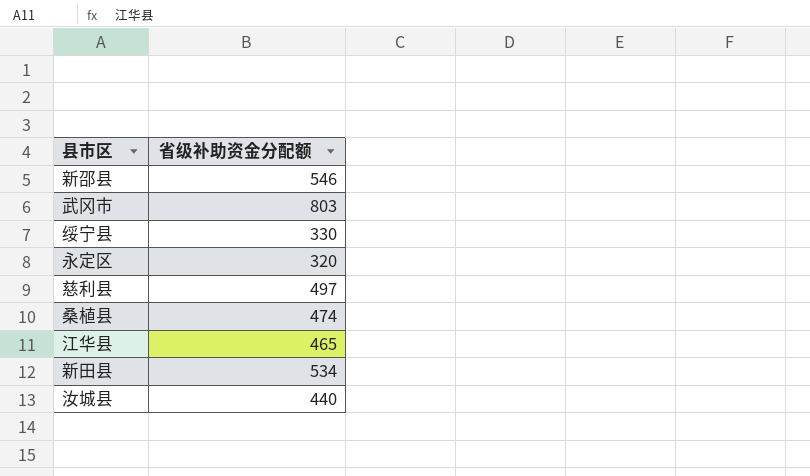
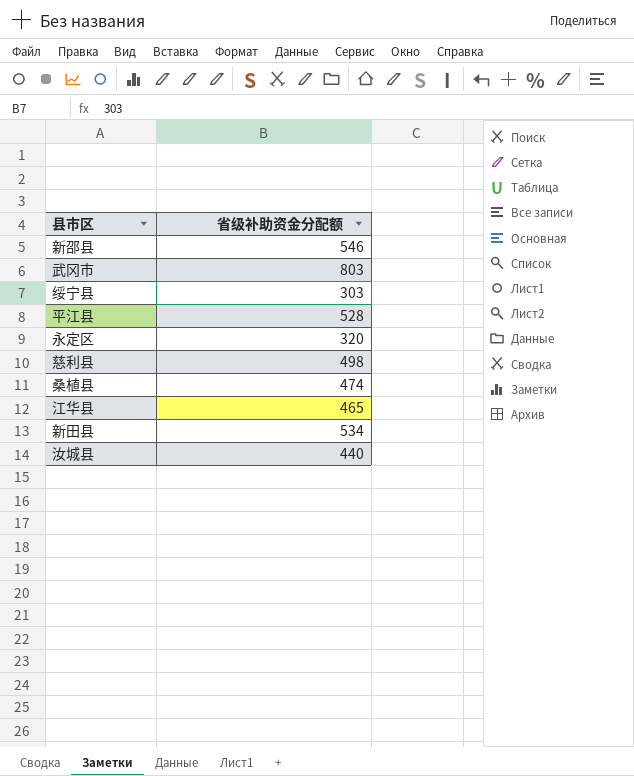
绥宁县 | 省级补助资金分配额: 330 -> 303
row 平江县: none -> 528
慈利县 | 省级补助资金分配额: 497 -> 498

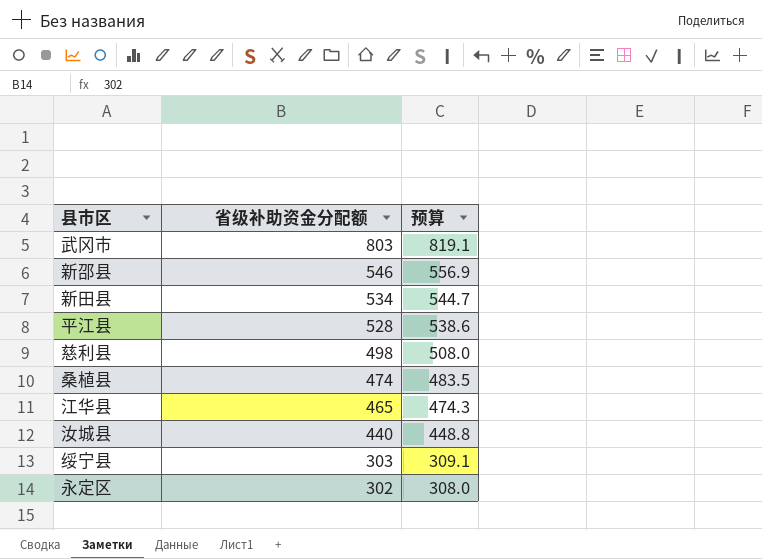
row order: none -> 省级补助资金分配额 descending
column 预算 | formula: none -> [省级补助资金分配额] * 1.02
永定区 | 省级补助资金分配额: 320 -> 302

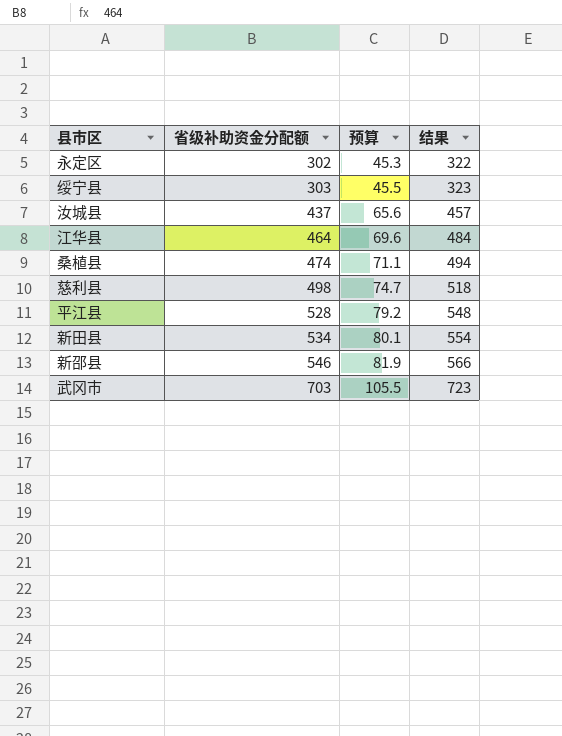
row order: 省级补助资金分配额 descending -> 省级补助资金分配额 ascending
column 预算 | formula: [省级补助资金分配额] * 1.02 -> [省级补助资金分配额] * 0.15
column 结果 | formula: none -> [省级补助资金分配额] + 20
汝城县 | 省级补助资金分配额: 440 -> 437
江华县 | 省级补助资金分配额: 465 -> 464
武冈市 | 省级补助资金分配额: 803 -> 703

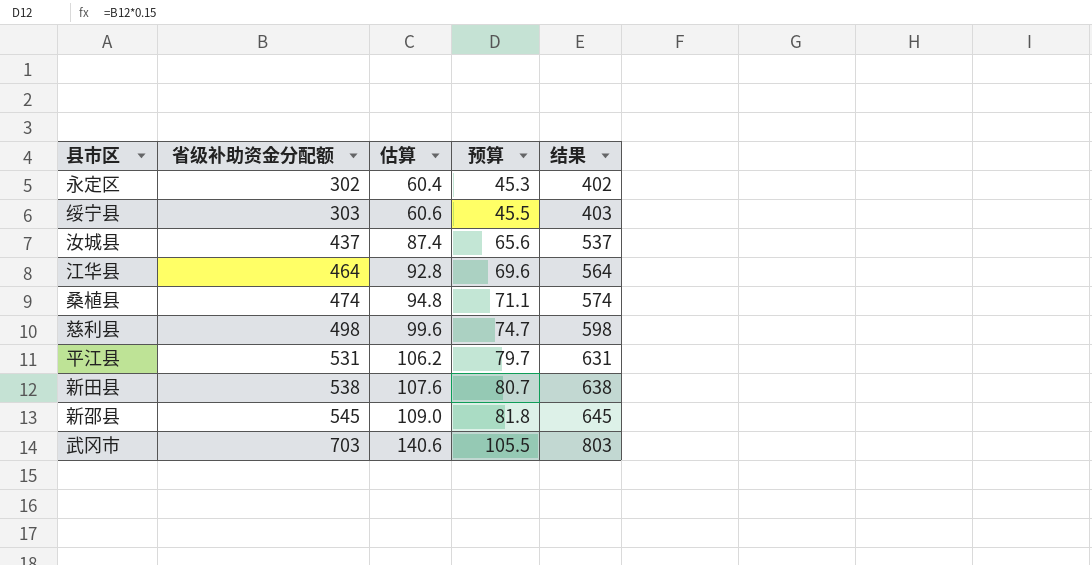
column 估算 | formula: none -> [省级补助资金分配额] * 0.2
column 结果 | formula: [省级补助资金分配额] + 20 -> [省级补助资金分配额] + 100
平江县 | 省级补助资金分配额: 528 -> 531
平江县 | 预算: 79.2 -> 79.7
新田县 | 省级补助资金分配额: 534 -> 538
新田县 | 预算: 80.1 -> 80.7
新邵县 | 省级补助资金分配额: 546 -> 545
新邵县 | 预算: 81.9 -> 81.8

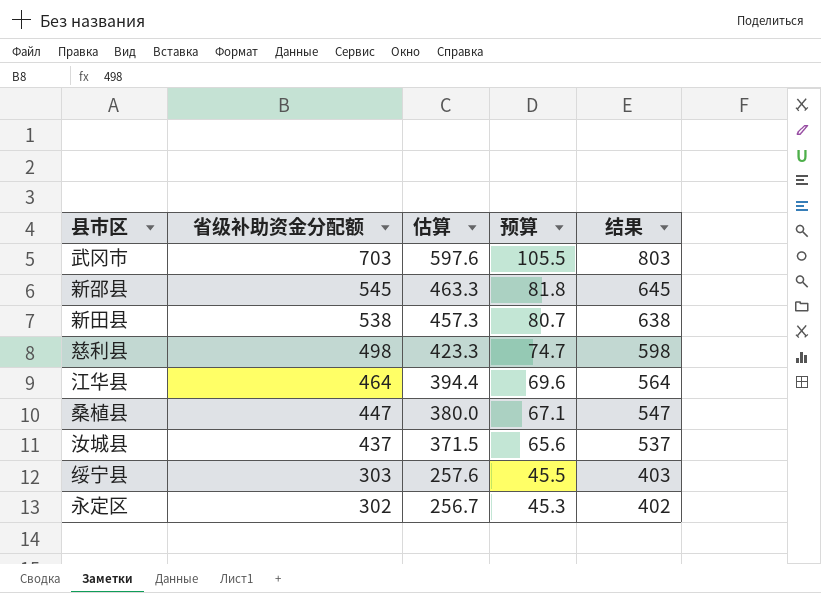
row order: 省级补助资金分配额 ascending -> 省级补助资金分配额 descending
column 估算 | formula: [省级补助资金分配额] * 0.2 -> [省级补助资金分配额] * 0.85
row 平江县: 531 | 106.2 | 79.7 | 631 -> none
桑植县 | 省级补助资金分配额: 474 -> 447
桑植县 | 预算: 71.1 -> 67.1
桑植县 | 结果: 574 -> 547

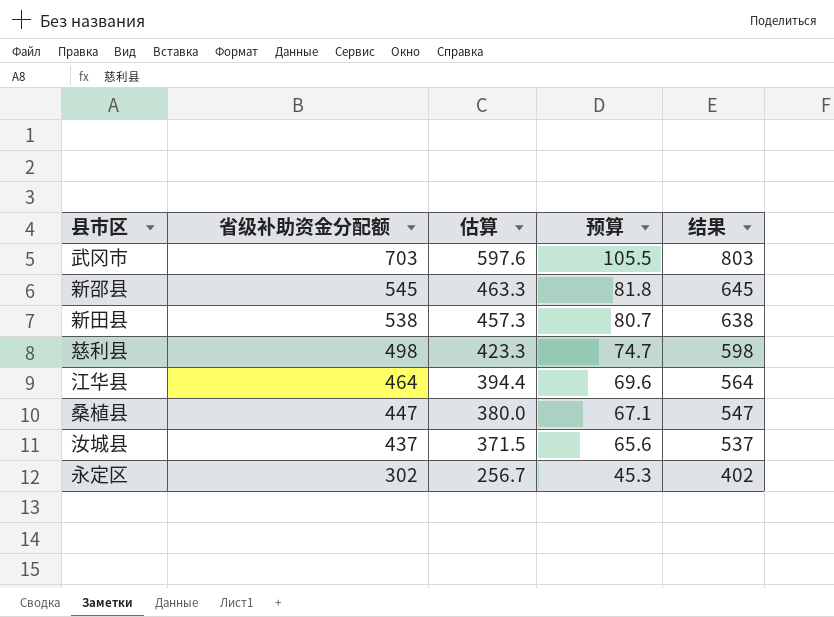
row 绥宁县: 303 | 257.6 | 45.5 | 403 -> none

